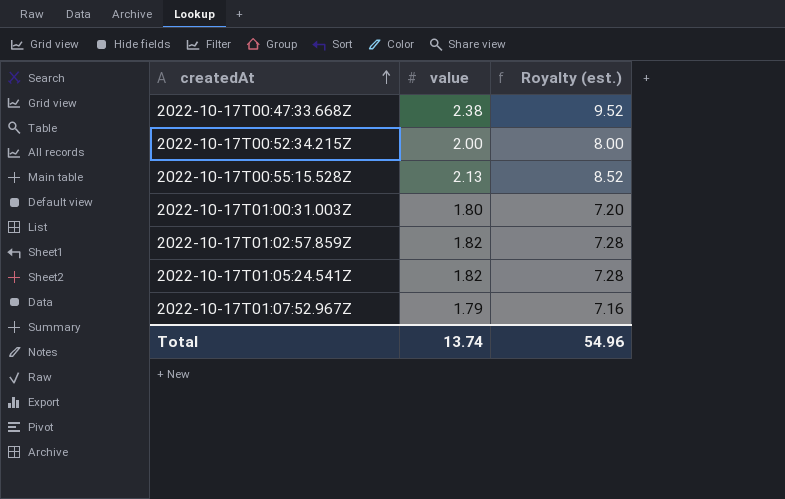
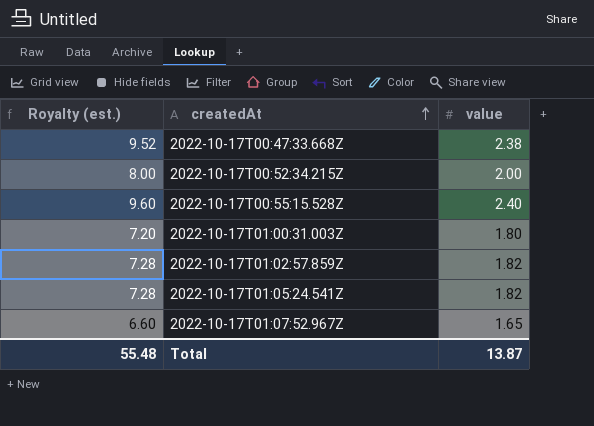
column Royalty (est.) | position: 3 -> 1
2022-10-17T00:55:15.528Z | Royalty (est.): 8.52 -> 9.60
2022-10-17T00:55:15.528Z | value: 2.13 -> 2.40
2022-10-17T01:07:52.967Z | Royalty (est.): 7.16 -> 6.60
2022-10-17T01:07:52.967Z | value: 1.79 -> 1.65
Total | Royalty (est.): 54.96 -> 55.48
Total | value: 13.74 -> 13.87

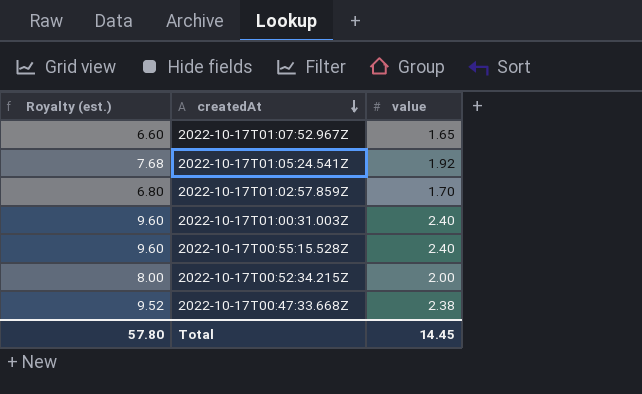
row order: createdAt ascending -> createdAt descending
2022-10-17T01:05:24.541Z | Royalty (est.): 7.28 -> 7.68
2022-10-17T01:05:24.541Z | value: 1.82 -> 1.92
2022-10-17T01:02:57.859Z | Royalty (est.): 7.28 -> 6.80
2022-10-17T01:02:57.859Z | value: 1.82 -> 1.70
2022-10-17T01:00:31.003Z | Royalty (est.): 7.20 -> 9.60
2022-10-17T01:00:31.003Z | value: 1.80 -> 2.40
Total | Royalty (est.): 55.48 -> 57.80
Total | value: 13.87 -> 14.45

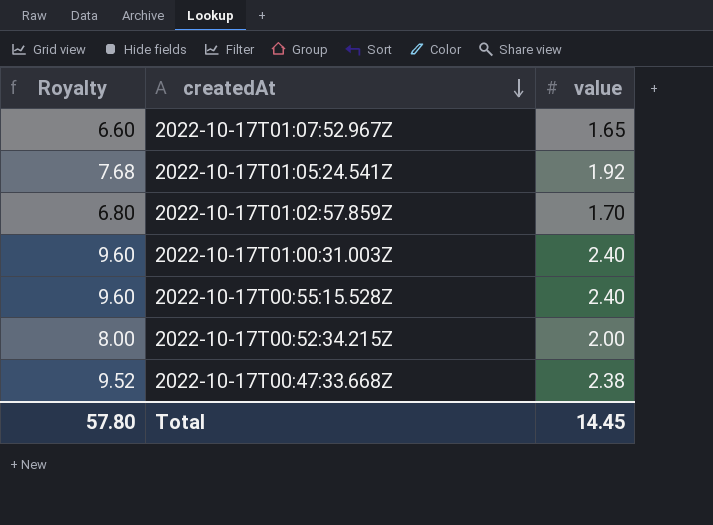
column name: Royalty (est.) -> Royalty

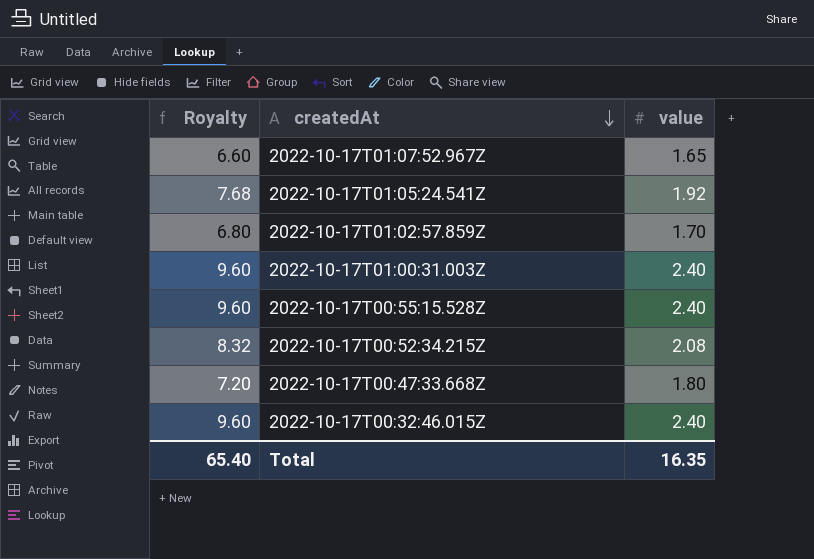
2022-10-17T00:52:34.215Z | Royalty: 8.00 -> 8.32
2022-10-17T00:52:34.215Z | value: 2.00 -> 2.08
2022-10-17T00:47:33.668Z | Royalty: 9.52 -> 7.20
2022-10-17T00:47:33.668Z | value: 2.38 -> 1.80
row 2022-10-17T00:32:46.015Z: none -> 9.60 | 2.40
Total | Royalty: 57.80 -> 65.40
Total | value: 14.45 -> 16.35

